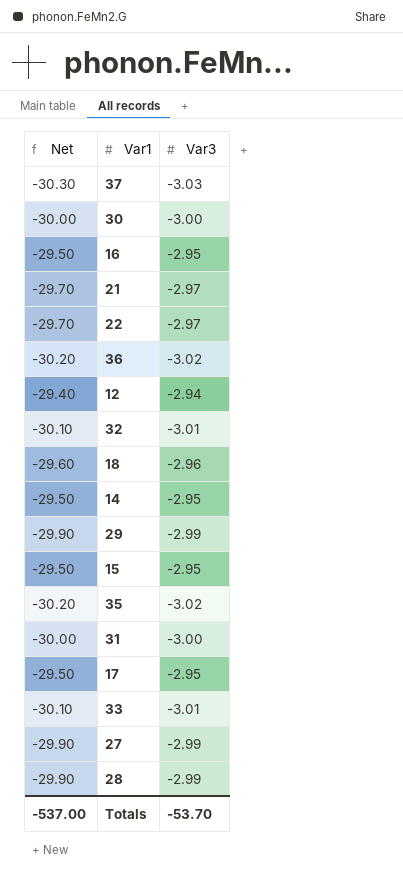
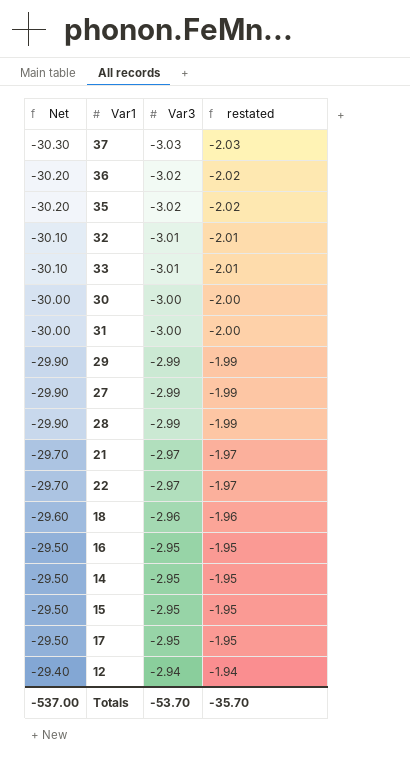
row order: none -> Net ascending
column restated | formula: none -> [Var3] + 1

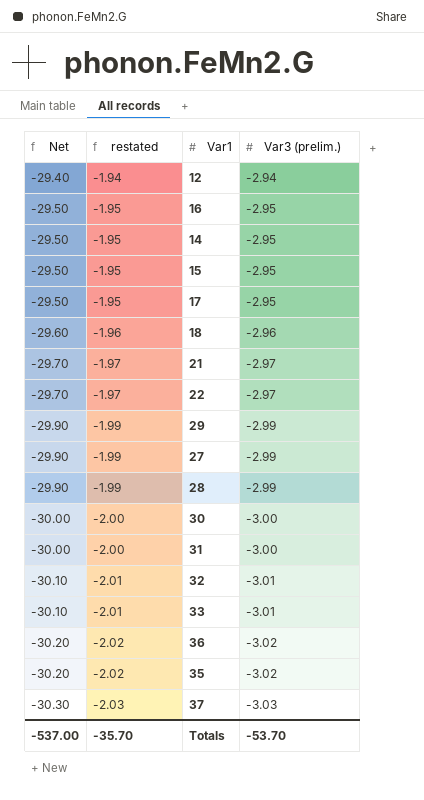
row order: Net ascending -> Net descending
column restated | position: 4 -> 2
column name: Var3 -> Var3 (prelim.)

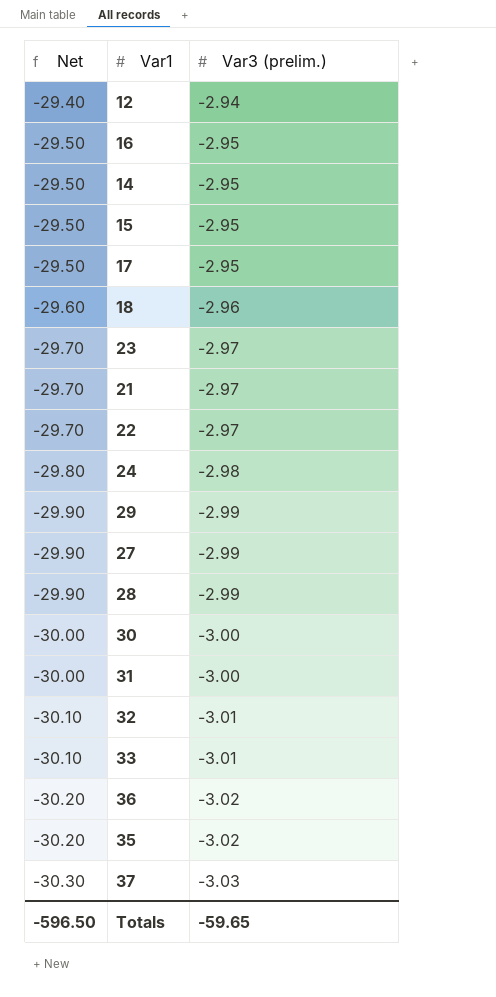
column restated | formula: [Var3 (prelim.)] + 1 -> none
row 23: none -> -29.70 | -2.97
row 24: none -> -29.80 | -2.98
Totals | Net: -537.00 -> -596.50
Totals | Var3 (prelim.): -53.70 -> -59.65

